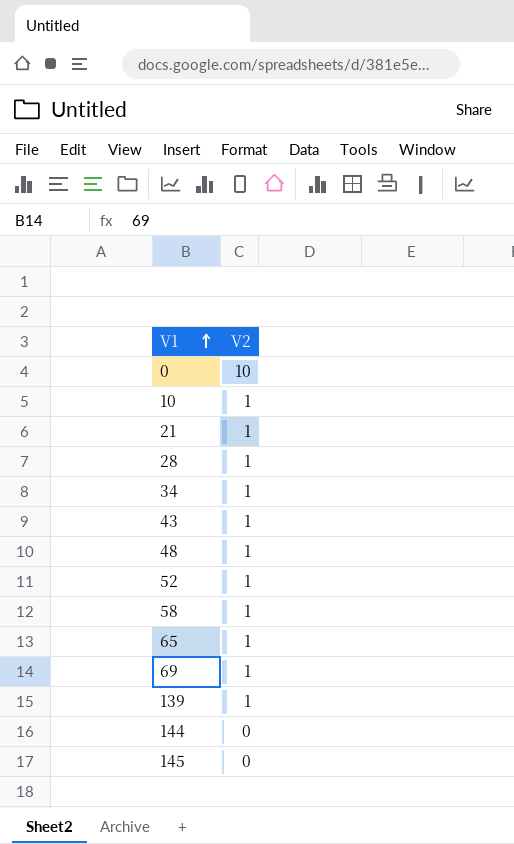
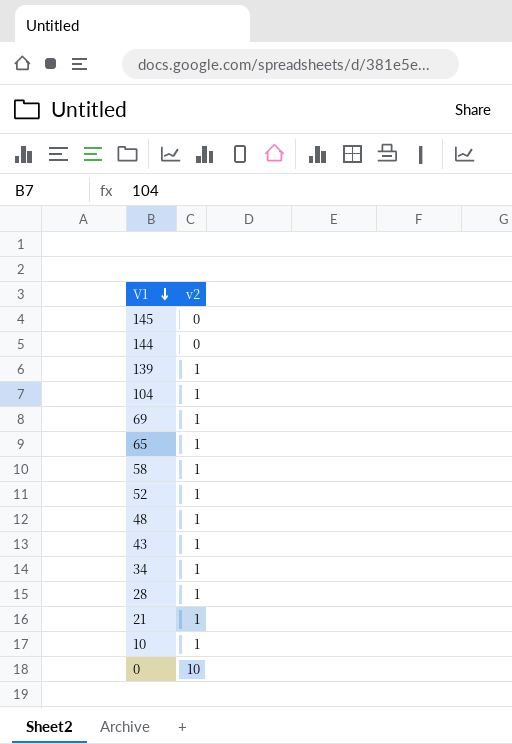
row order: V1 ascending -> V1 descending
column name: V2 -> v2
row 104: none -> 1

